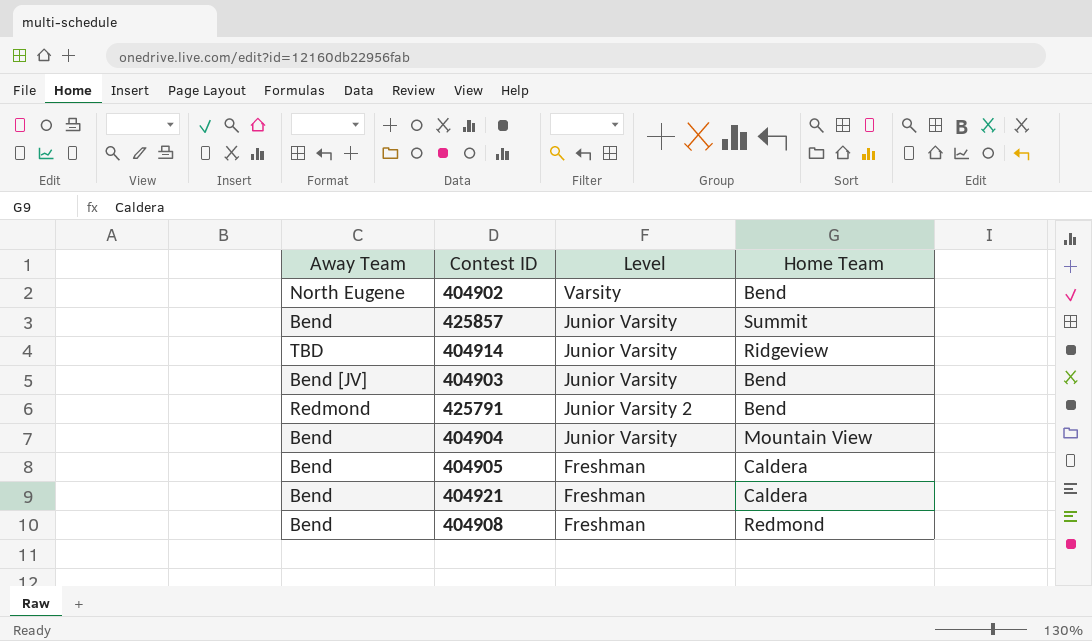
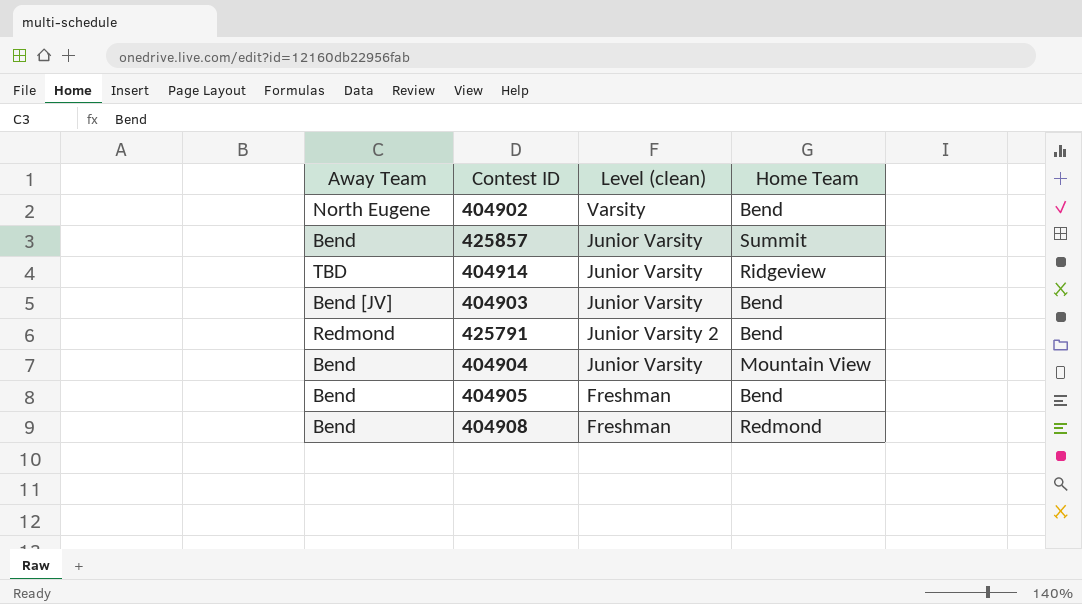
column name: Level -> Level (clean)
row 404921: Bend | Freshman | Caldera -> none
404905 | Home Team: Caldera -> Bend

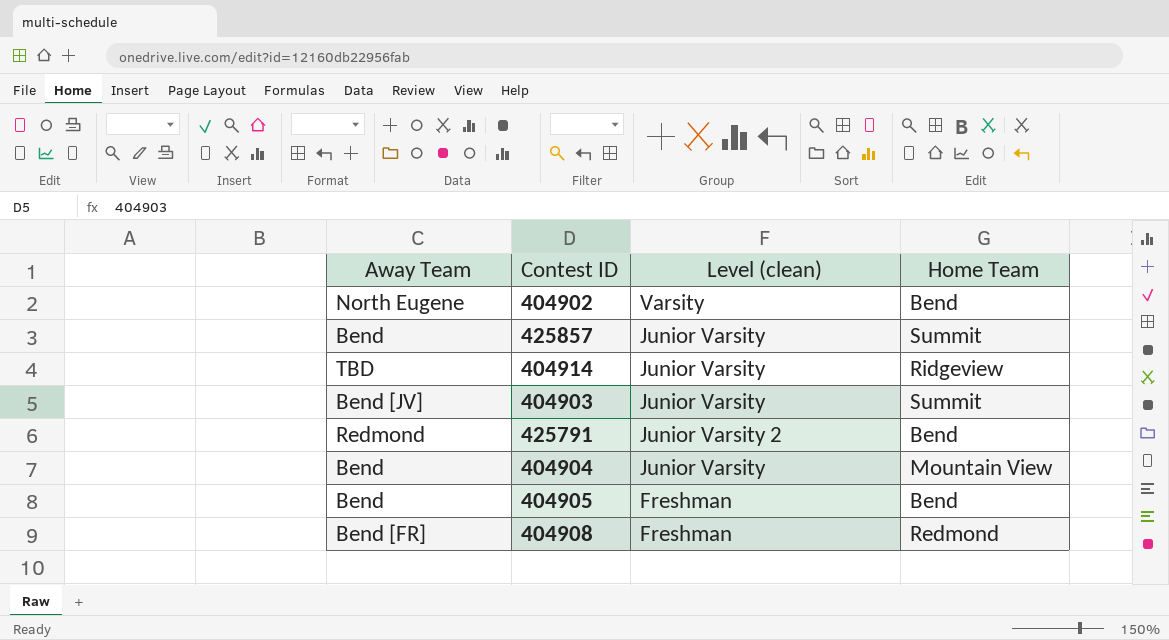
404903 | Home Team: Bend -> Summit
404908 | Away Team: Bend -> Bend [FR]

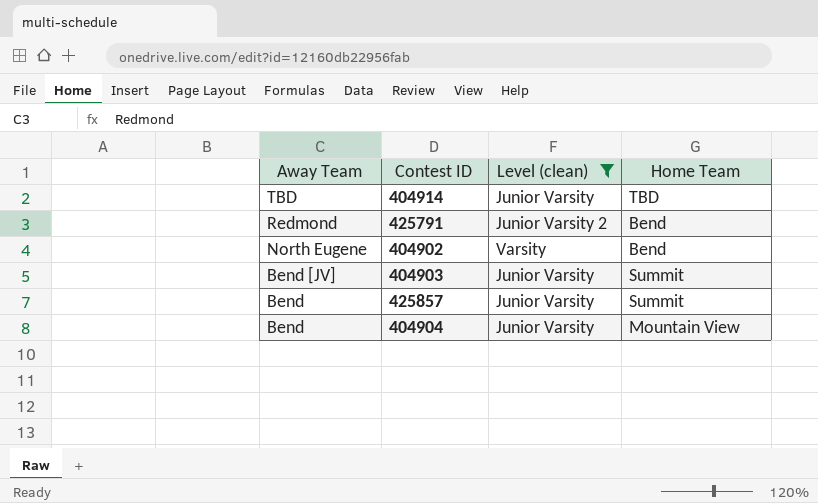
filter: none -> Level (clean) != Freshman
row order: none -> Away Team descending
404914 | Home Team: Ridgeview -> TBD

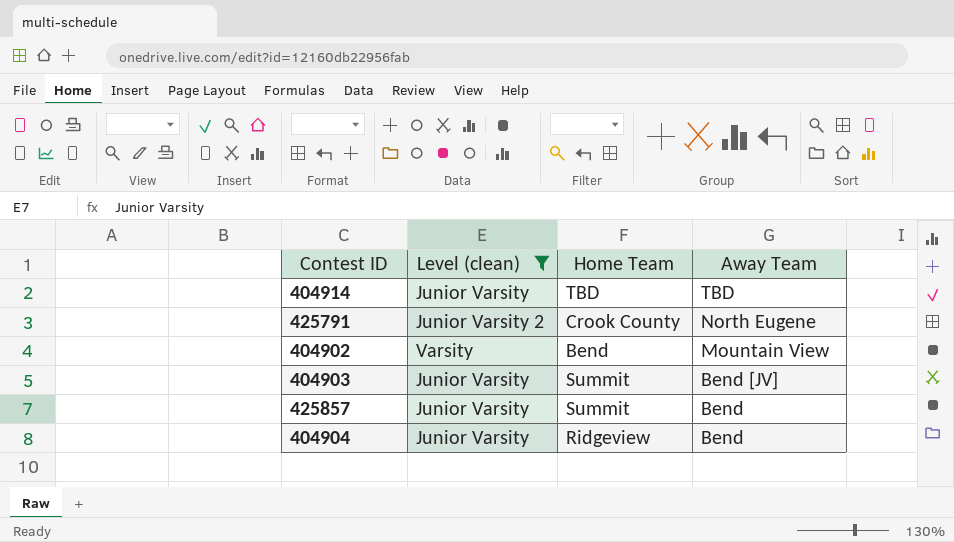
column Away Team | position: 1 -> 4
425791 | Home Team: Bend -> Crook County
425791 | Away Team: Redmond -> North Eugene
404902 | Away Team: North Eugene -> Mountain View
404904 | Home Team: Mountain View -> Ridgeview

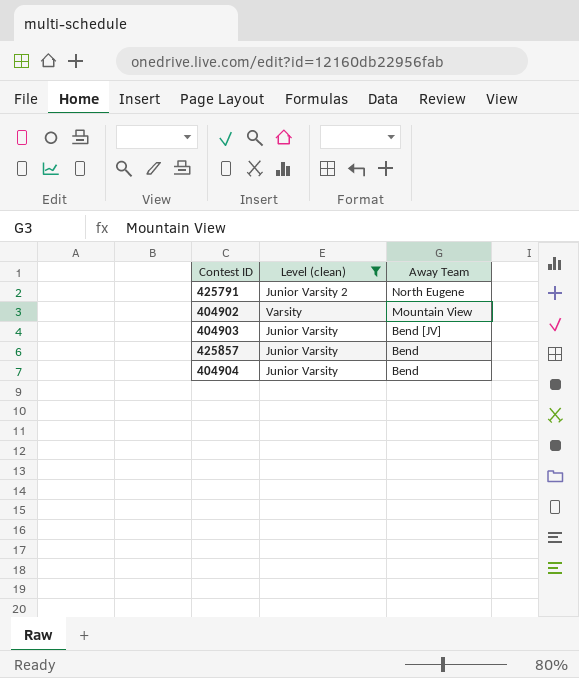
column Home Team | position: 3 -> none
row 404914: Junior Varsity | TBD | TBD -> none

